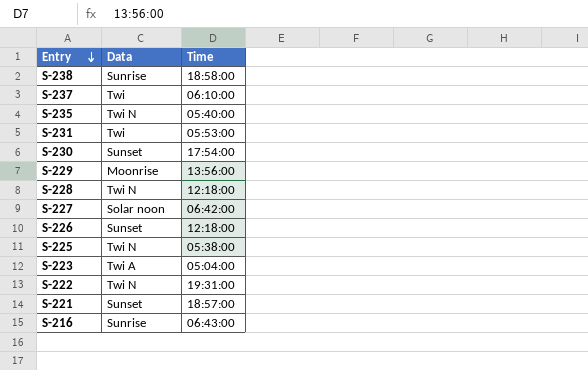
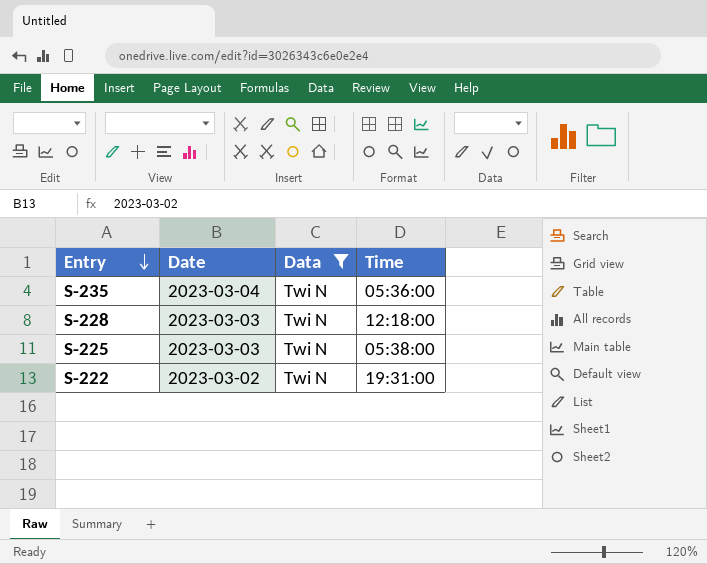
filter: none -> Data = Twi N
column Date | position: none -> 2
S-235 | Time: 05:40:00 -> 05:36:00

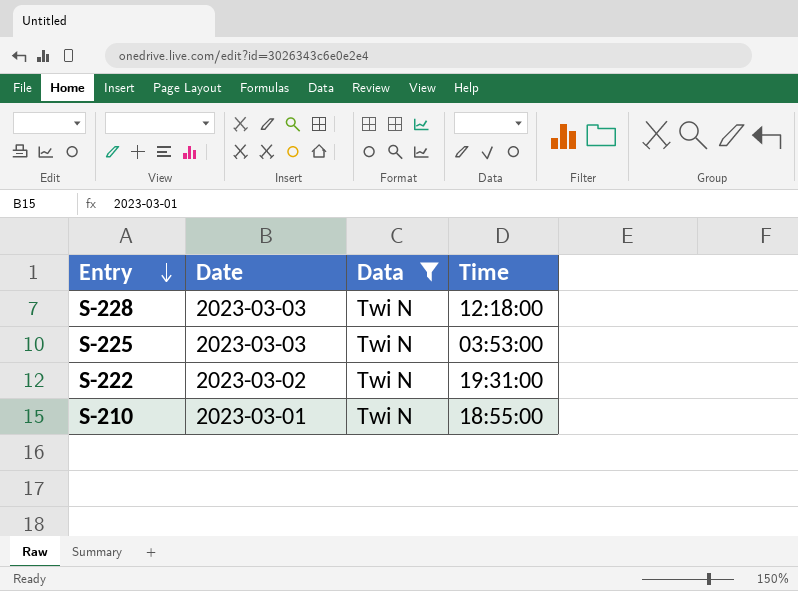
row S-235: 2023-03-04 | Twi N | 05:36:00 -> none
S-225 | Time: 05:38:00 -> 03:53:00
row S-210: none -> 2023-03-01 | Twi N | 18:55:00

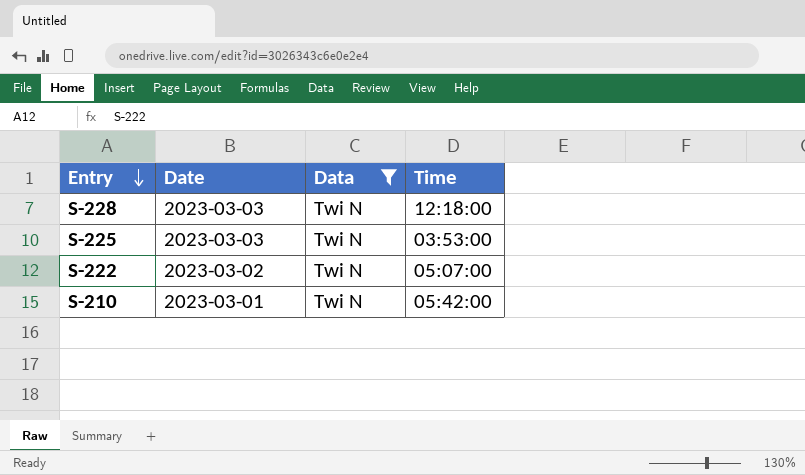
S-222 | Time: 19:31:00 -> 05:07:00
S-210 | Time: 18:55:00 -> 05:42:00

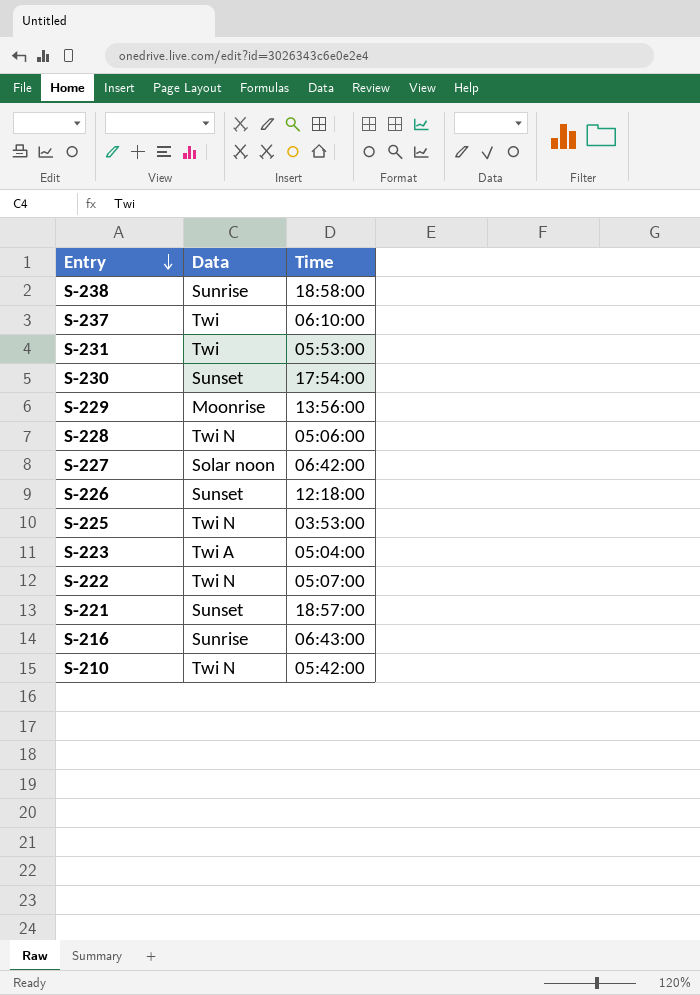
filter: Data = Twi N -> none
column Date | position: 2 -> none
S-228 | Time: 12:18:00 -> 05:06:00

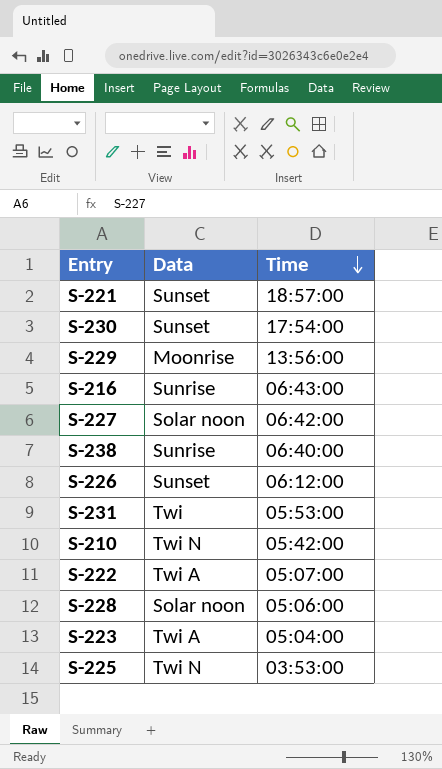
row order: Entry descending -> Time descending
row S-237: Twi | 06:10:00 -> none
S-238 | Time: 18:58:00 -> 06:40:00
S-226 | Time: 12:18:00 -> 06:12:00
S-222 | Data: Twi N -> Twi A
S-228 | Data: Twi N -> Solar noon

